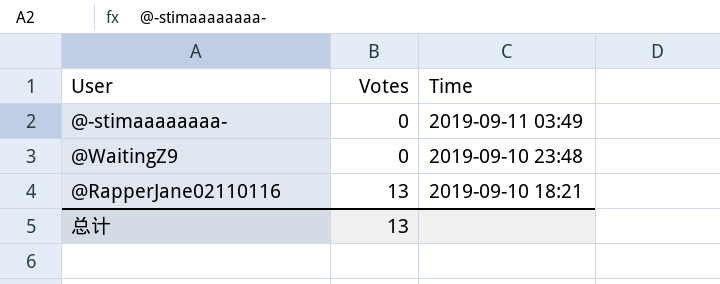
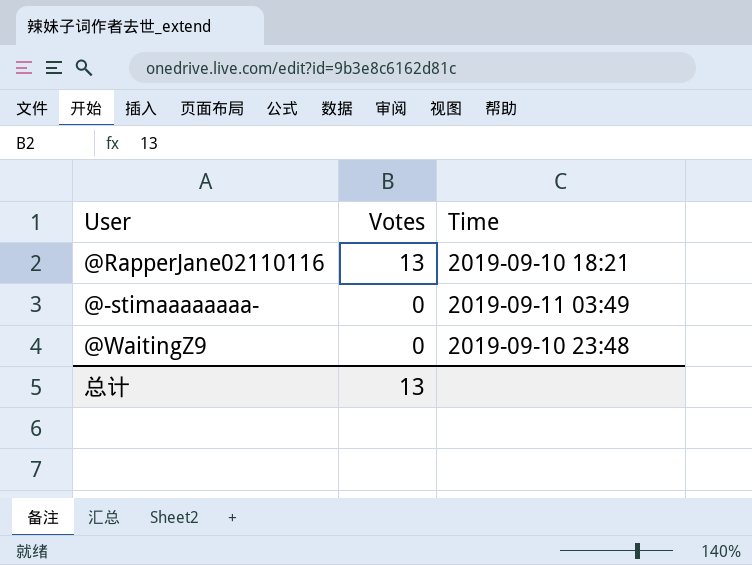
row order: Votes ascending -> Votes descending

